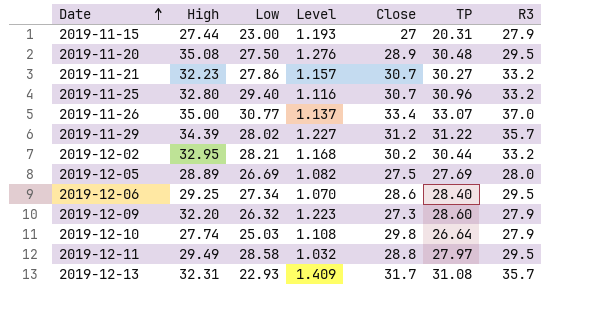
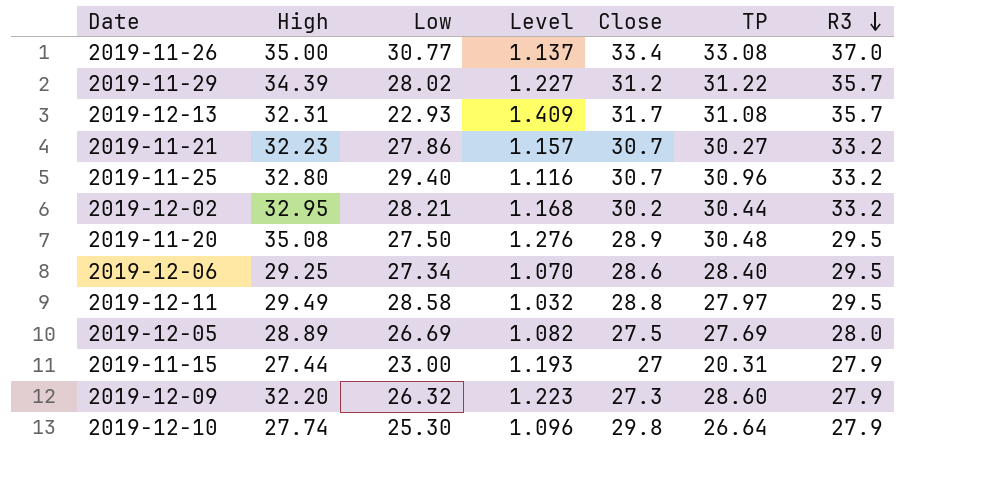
row order: Date ascending -> R3 descending
2019-11-26 | TP: 33.07 -> 33.08
2019-12-10 | Low: 25.03 -> 25.30
2019-12-10 | Level: 1.108 -> 1.096

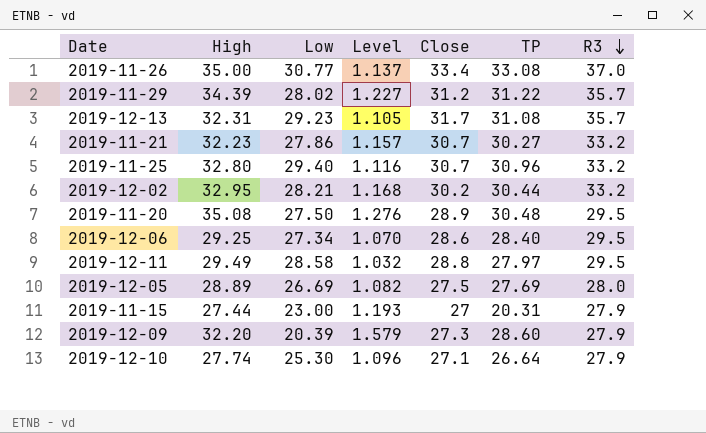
2019-12-13 | Low: 22.93 -> 29.23
2019-12-13 | Level: 1.409 -> 1.105
2019-12-09 | Low: 26.32 -> 20.39
2019-12-09 | Level: 1.223 -> 1.579
2019-12-10 | Close: 29.8 -> 27.1

